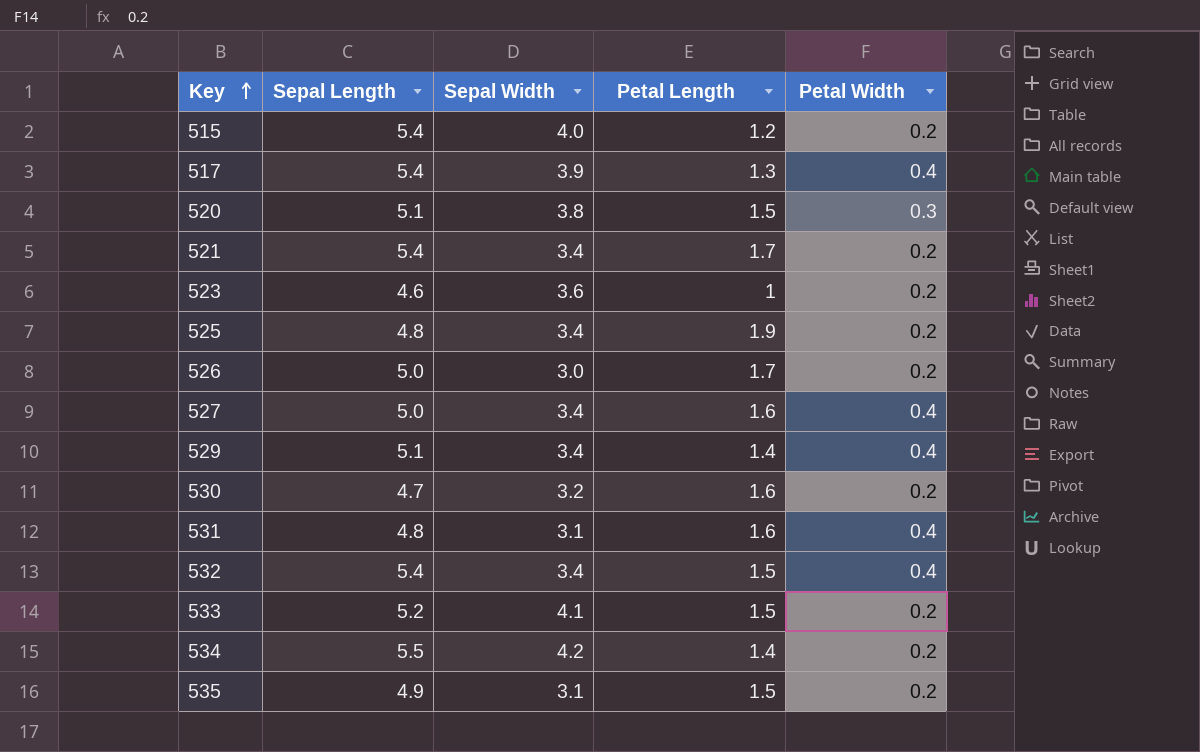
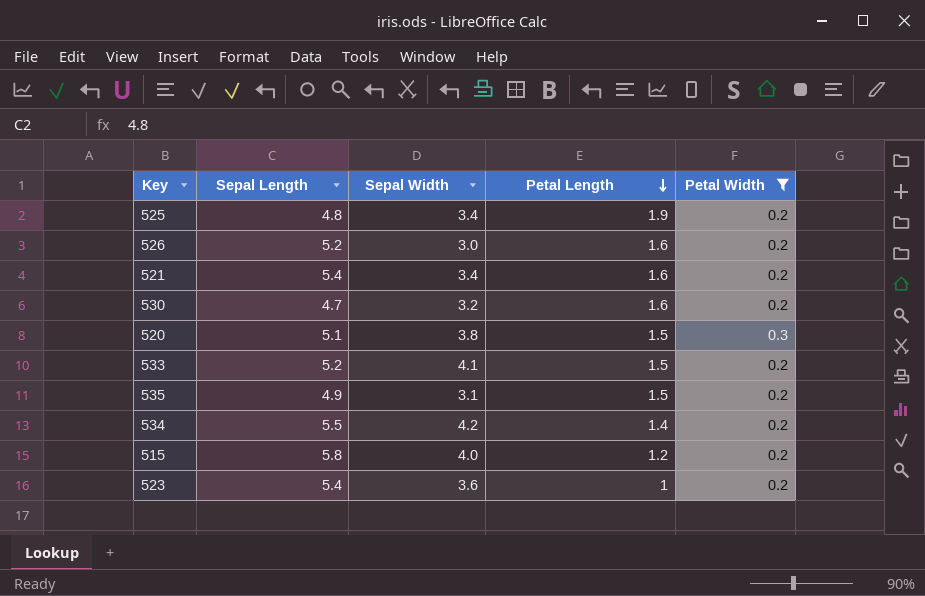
filter: none -> Petal Width != 0.4
row order: Key ascending -> Petal Length descending
526 | Sepal Length: 5.0 -> 5.2
526 | Petal Length: 1.7 -> 1.6
521 | Petal Length: 1.7 -> 1.6
515 | Sepal Length: 5.4 -> 5.8
523 | Sepal Length: 4.6 -> 5.4

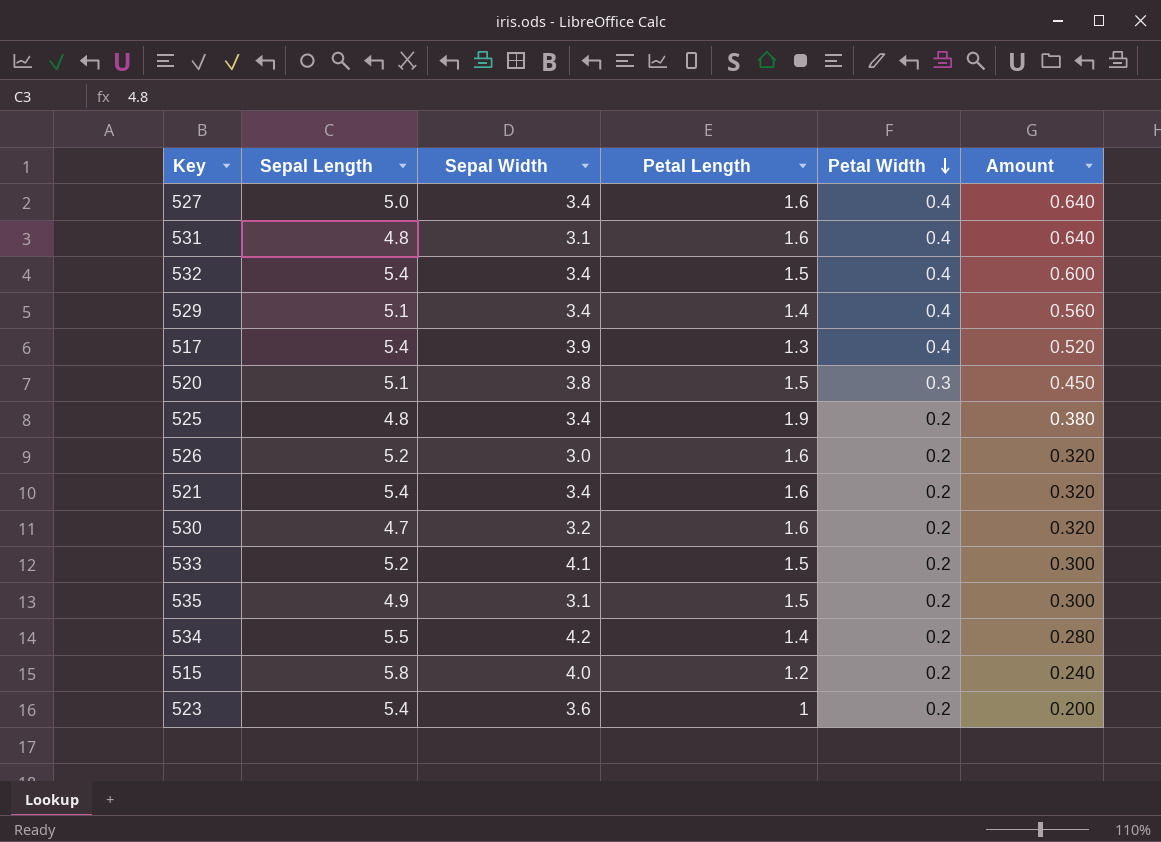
filter: Petal Width != 0.4 -> none
row order: Petal Length descending -> Petal Width descending
column Amount | formula: none -> [Petal Length] * [Petal Width]

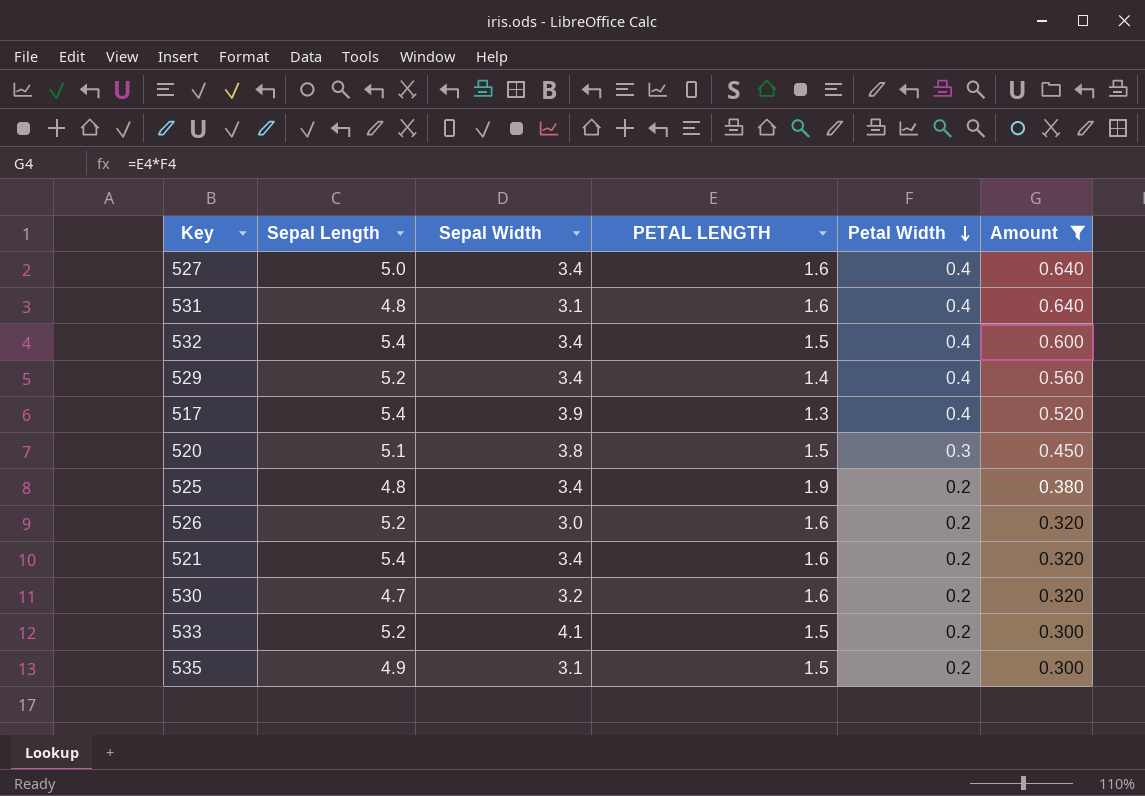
filter: none -> Amount >= 0.300
column name: Petal Length -> PETAL LENGTH
529 | Sepal Length: 5.1 -> 5.2

